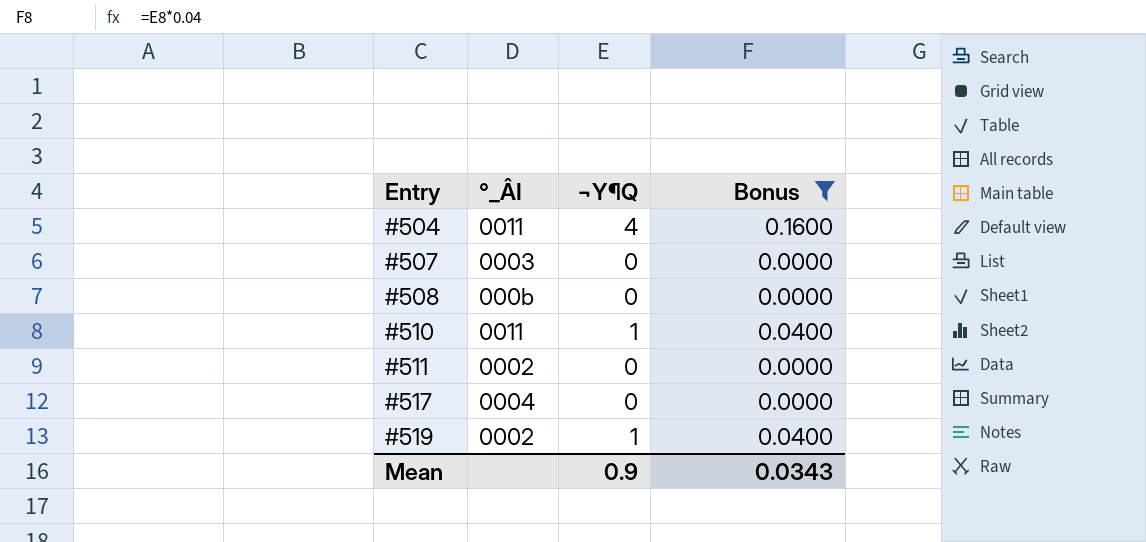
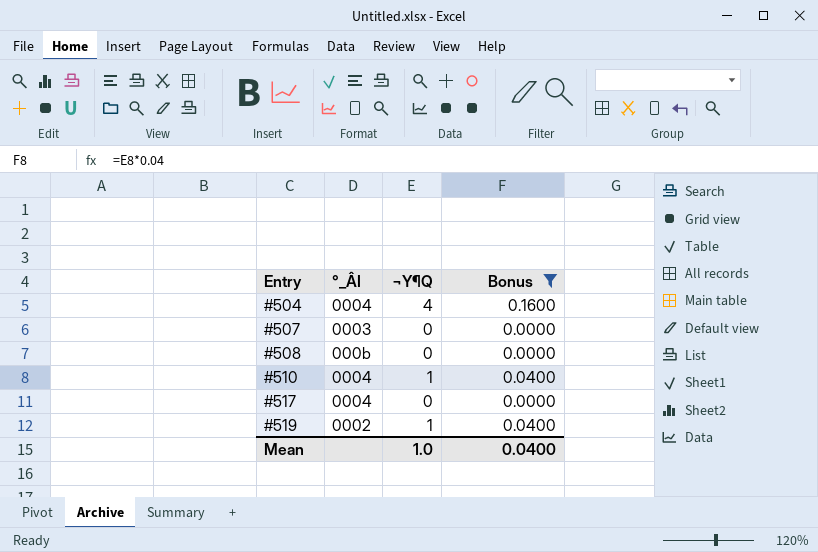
row #511: 0002 | 0 | 0.0000 -> none
#504 | °_ÂI: 0011 -> 0004
#510 | °_ÂI: 0011 -> 0004
Mean | ¬Y¶Q: 0.9 -> 1.0
Mean | Bonus: 0.0343 -> 0.0400

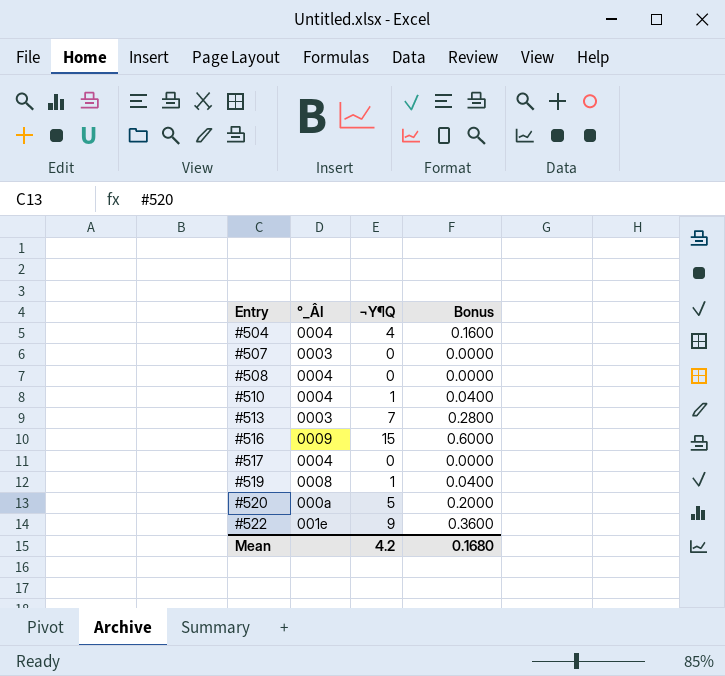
filter: Bonus <= 0.1600 -> none
#508 | °_ÂI: 000b -> 0004
#519 | °_ÂI: 0002 -> 0008
Mean | ¬Y¶Q: 1.0 -> 4.2
Mean | Bonus: 0.0400 -> 0.1680

